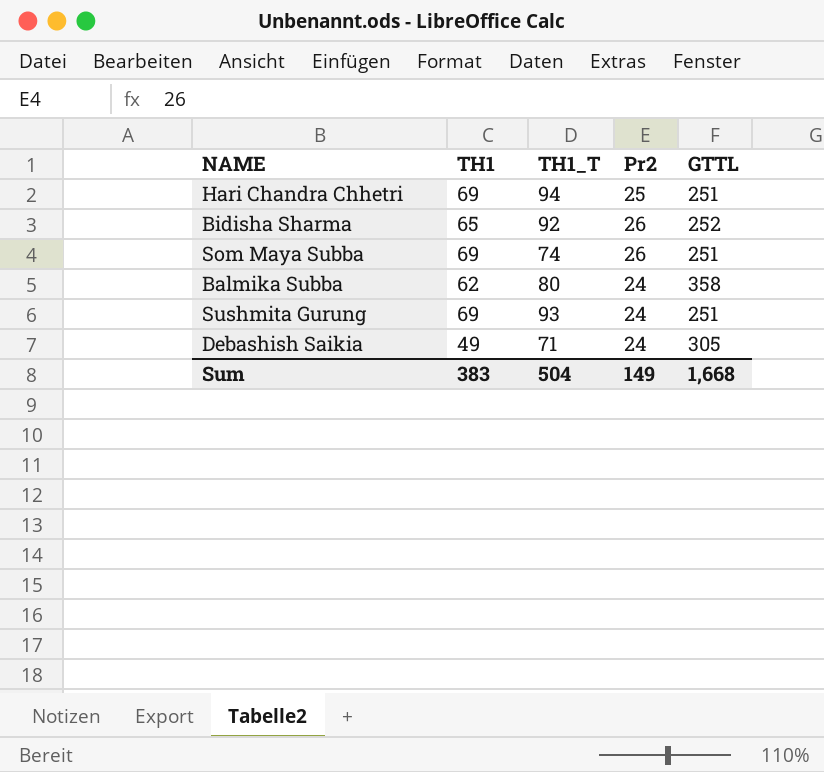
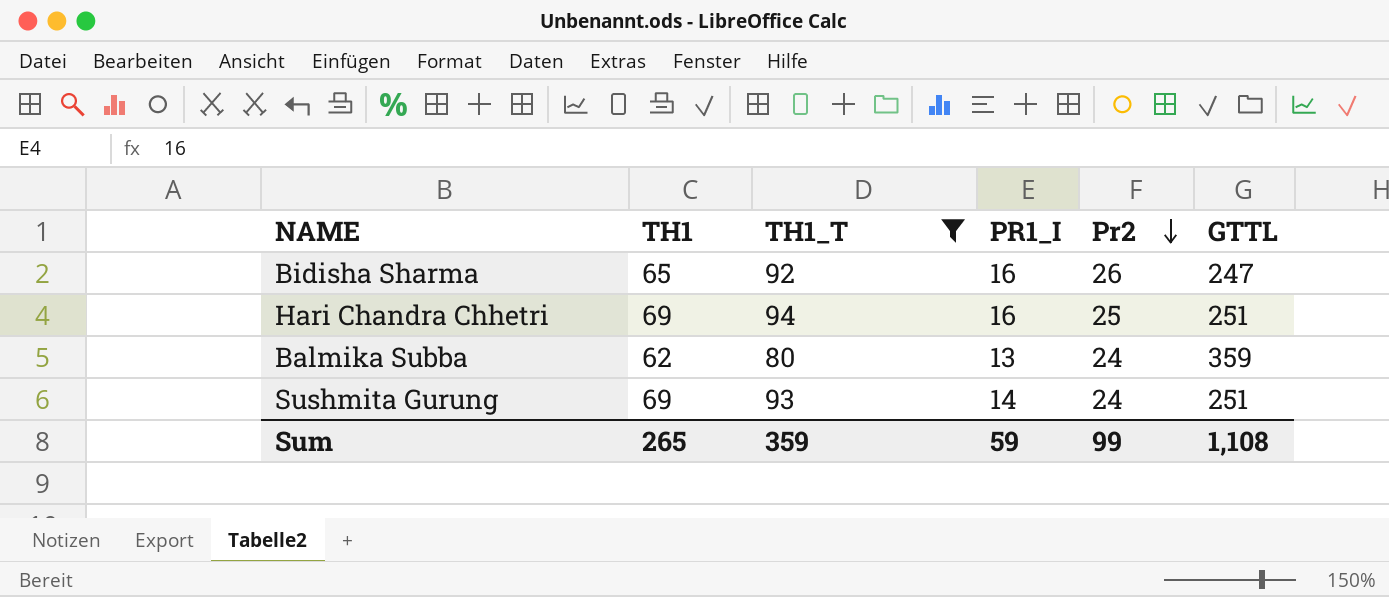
filter: none -> TH1_T >= 80
row order: none -> Pr2 descending
column PR1_I | position: none -> 4
Bidisha Sharma | GTTL: 252 -> 247
Balmika Subba | GTTL: 358 -> 359
Sum | TH1: 383 -> 265
Sum | TH1_T: 504 -> 359
Sum | Pr2: 149 -> 99
Sum | GTTL: 1,668 -> 1,108

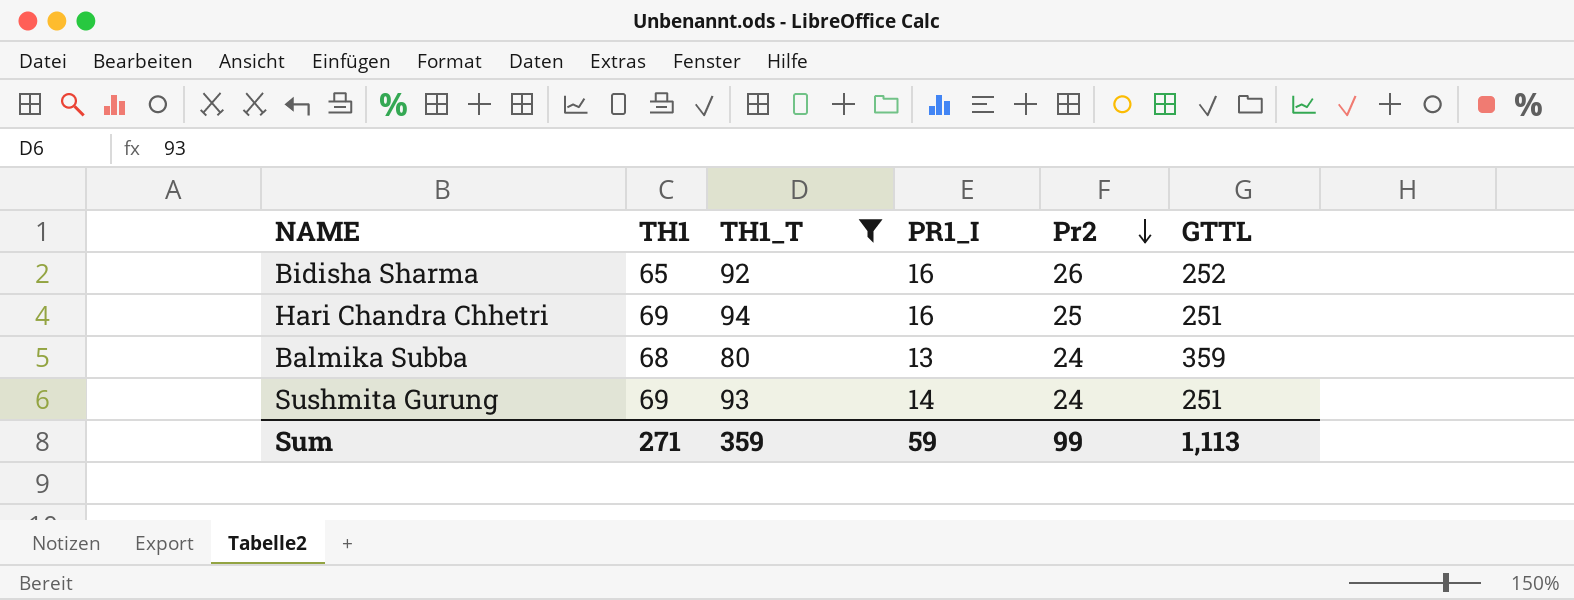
Bidisha Sharma | GTTL: 247 -> 252
Balmika Subba | TH1: 62 -> 68
Sum | TH1: 265 -> 271
Sum | GTTL: 1,108 -> 1,113

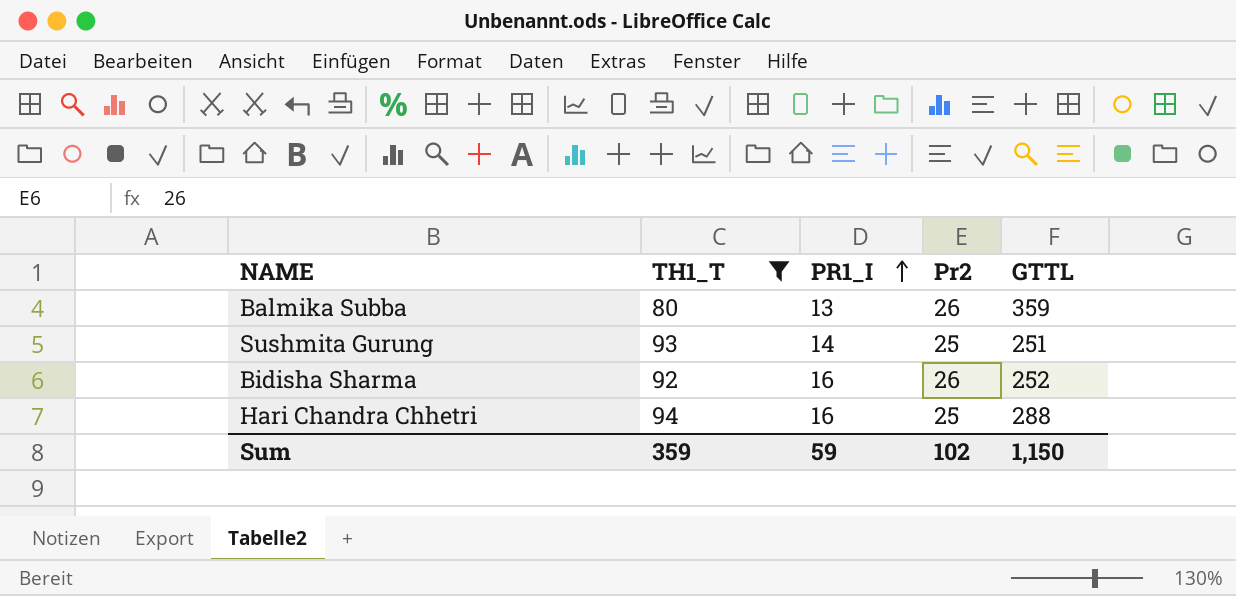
row order: Pr2 descending -> PR1_I ascending
column TH1 | position: 2 -> none
Balmika Subba | Pr2: 24 -> 26
Sushmita Gurung | Pr2: 24 -> 25
Hari Chandra Chhetri | GTTL: 251 -> 288
Sum | Pr2: 99 -> 102
Sum | GTTL: 1,113 -> 1,150

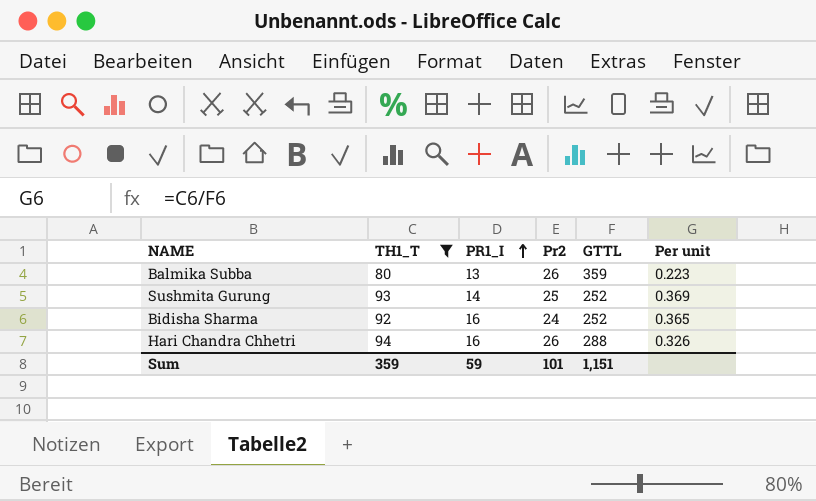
column Per unit | formula: none -> [TH1_T] / [GTTL]
Sushmita Gurung | GTTL: 251 -> 252
Bidisha Sharma | Pr2: 26 -> 24
Hari Chandra Chhetri | Pr2: 25 -> 26
Sum | Pr2: 102 -> 101
Sum | GTTL: 1,150 -> 1,151

